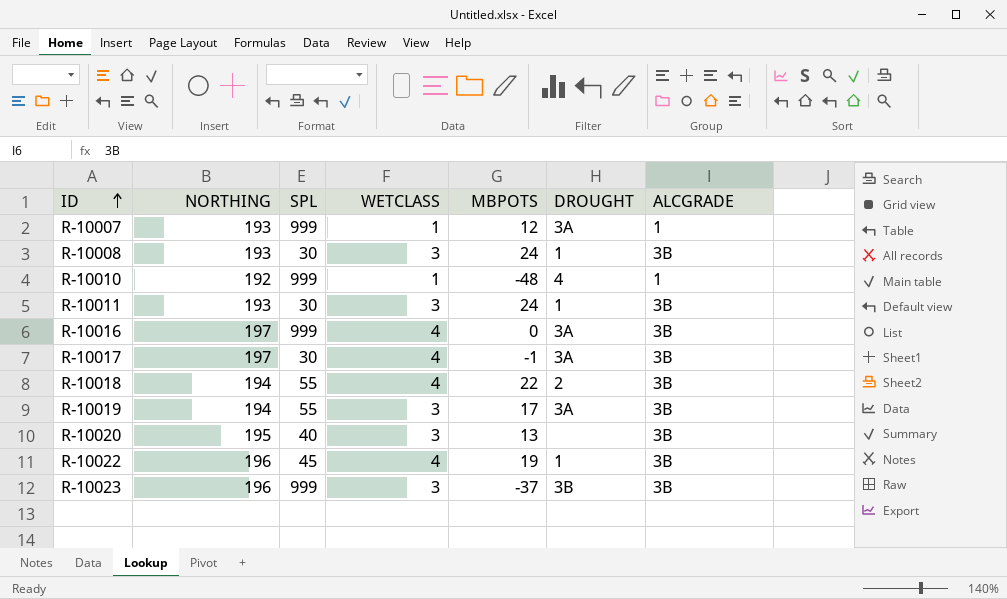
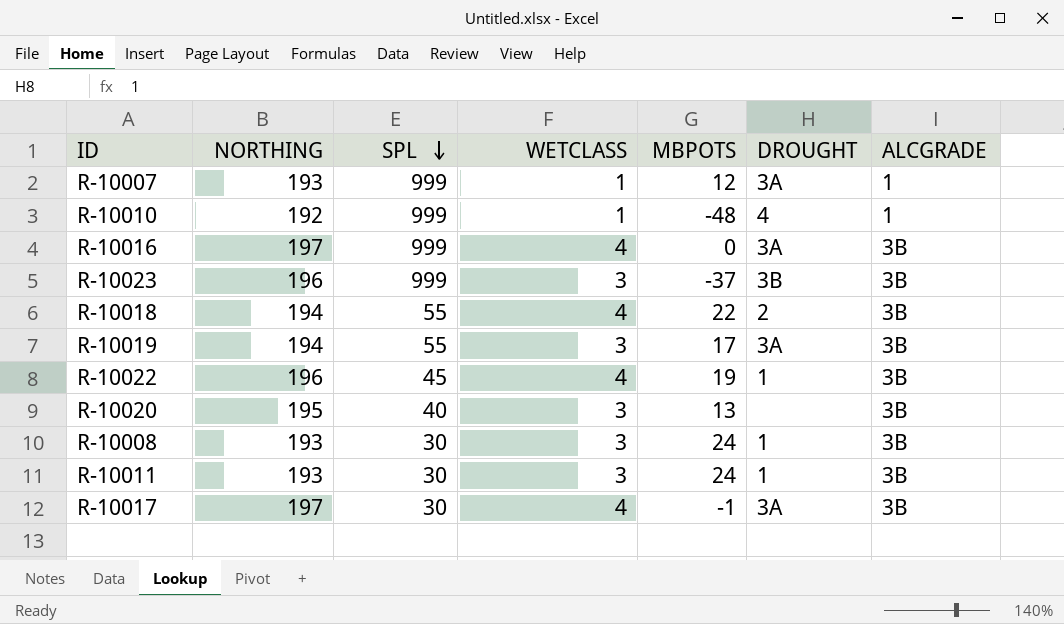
row order: ID ascending -> SPL descending

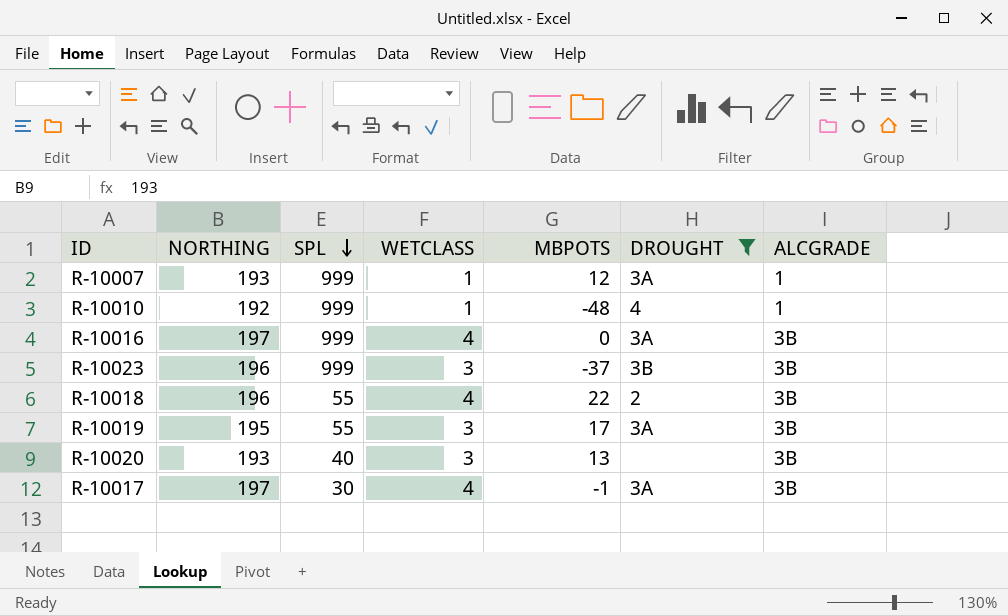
filter: none -> DROUGHT != 1
R-10018 | NORTHING: 194 -> 196
R-10019 | NORTHING: 194 -> 195
R-10020 | NORTHING: 195 -> 193

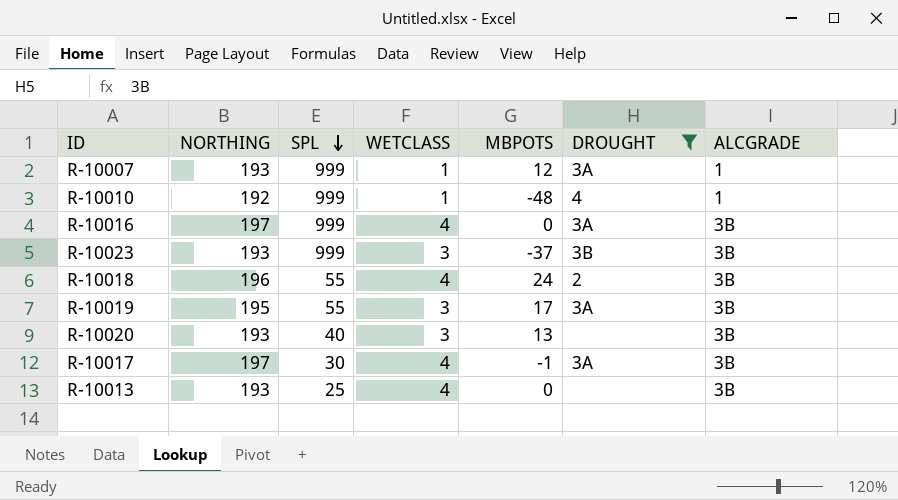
R-10023 | NORTHING: 196 -> 193
R-10018 | MBPOTS: 22 -> 24
row R-10013: none -> 193 | 25 | 4 | 0 | none | 3B

